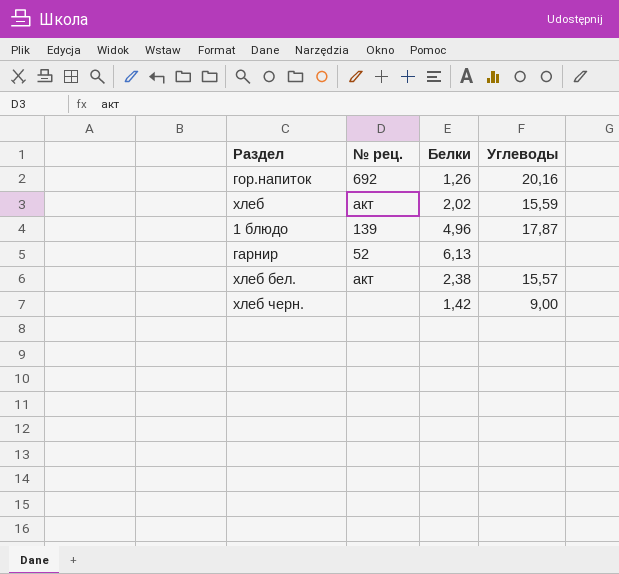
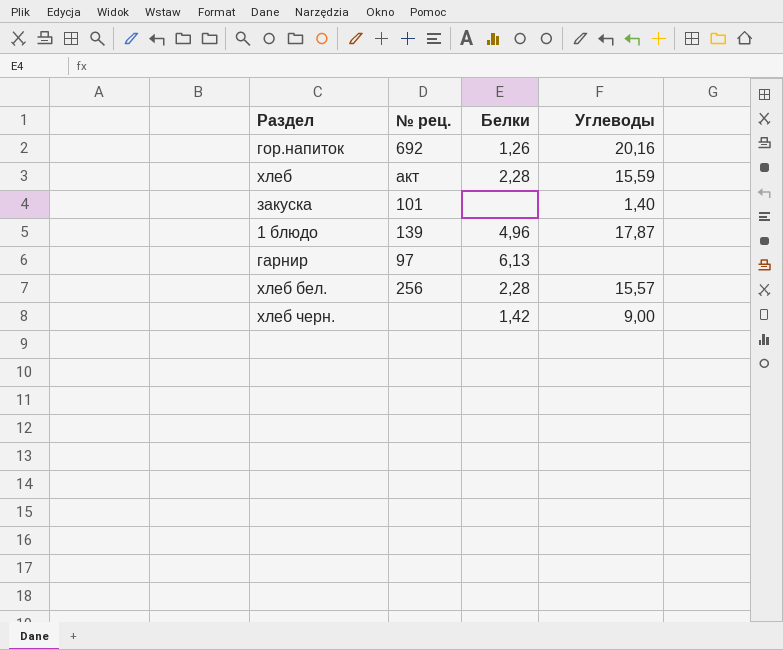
хлеб | Белки: 2,02 -> 2,28
row закуска: none -> 101 | none | 1,40
гарнир | № рец.: 52 -> 97
хлеб бел. | № рец.: акт -> 256
хлеб бел. | Белки: 2,38 -> 2,28

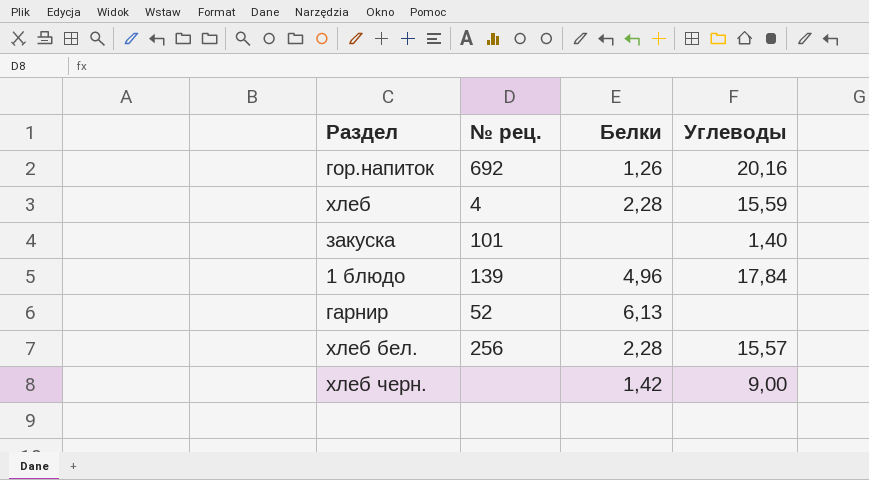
хлеб | № рец.: акт -> 4
1 блюдо | Углеводы: 17,87 -> 17,84
гарнир | № рец.: 97 -> 52

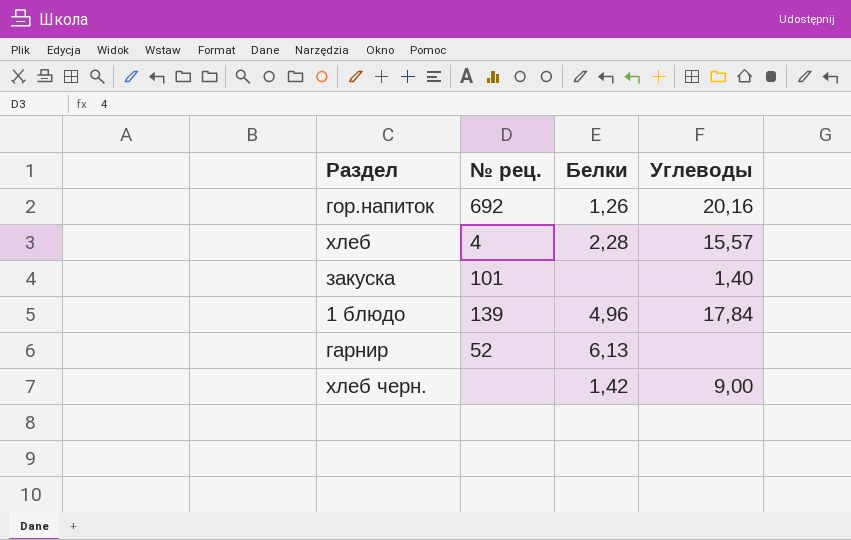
row хлеб бел.: 256 | 2,28 | 15,57 -> none
хлеб | Углеводы: 15,59 -> 15,57

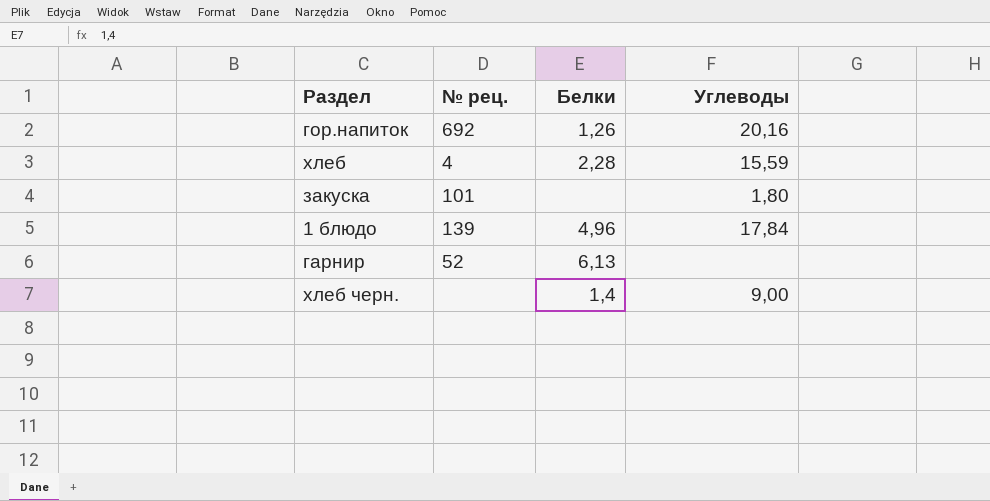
хлеб | Углеводы: 15,57 -> 15,59
закуска | Углеводы: 1,40 -> 1,80
хлеб черн. | Белки: 1,42 -> 1,4

